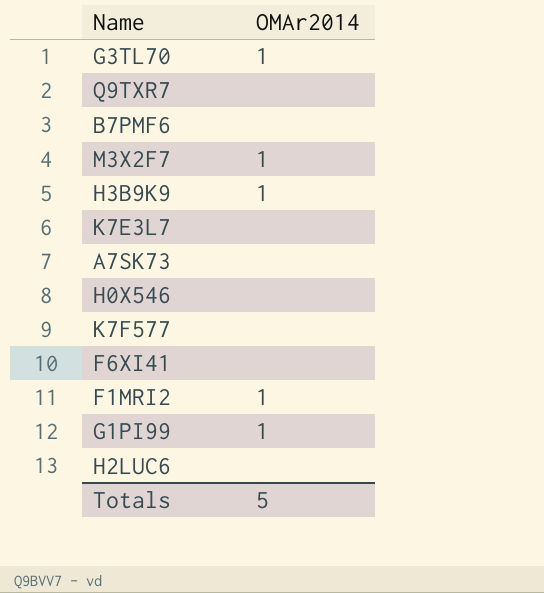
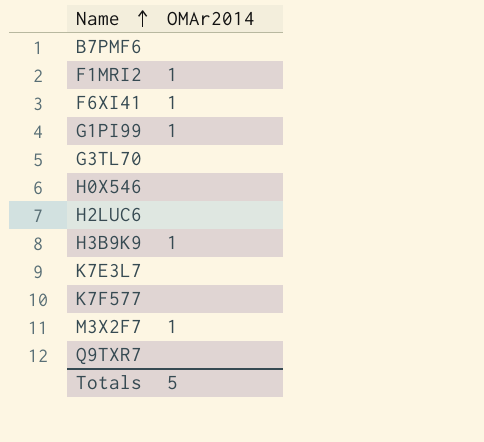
row order: none -> Name ascending
row A7SK73: none -> none
F6XI41 | OMAr2014: none -> 1
G3TL70 | OMAr2014: 1 -> none

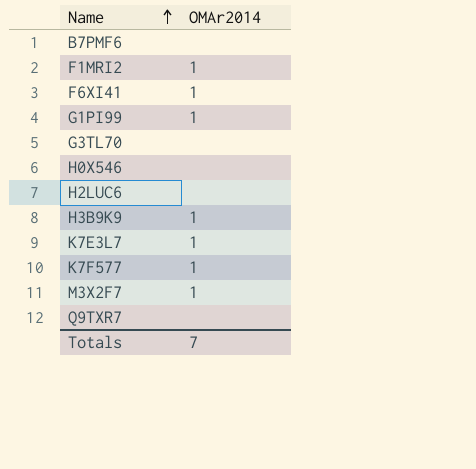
K7E3L7 | OMAr2014: none -> 1
K7F577 | OMAr2014: none -> 1
Totals | OMAr2014: 5 -> 7

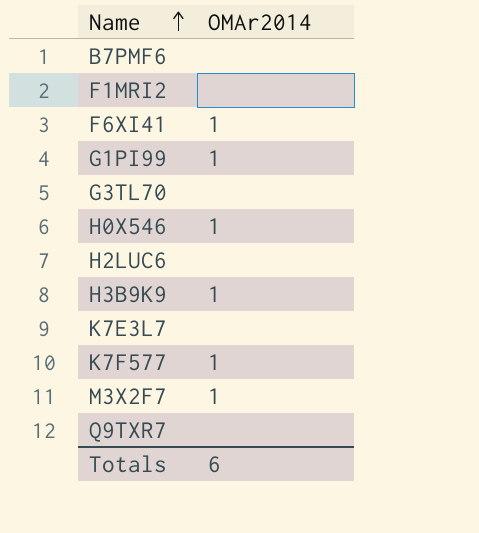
F1MRI2 | OMAr2014: 1 -> none
H0X546 | OMAr2014: none -> 1
K7E3L7 | OMAr2014: 1 -> none
Totals | OMAr2014: 7 -> 6

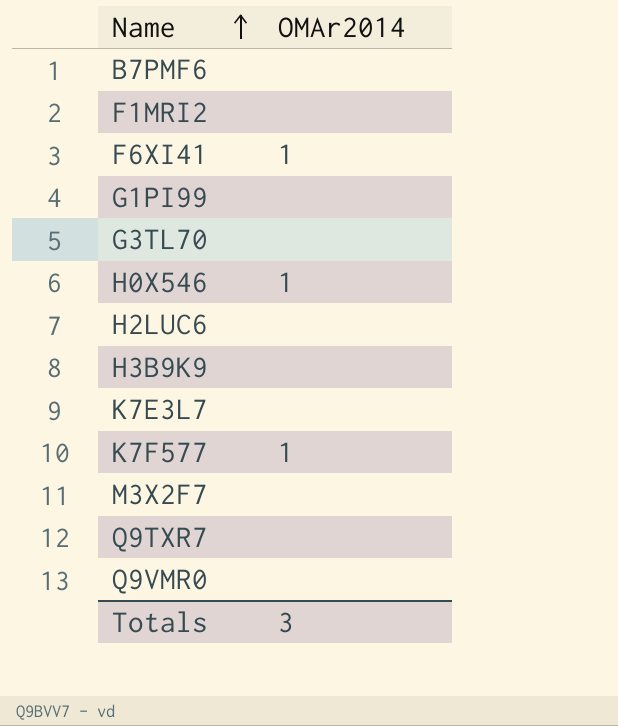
G1PI99 | OMAr2014: 1 -> none
H3B9K9 | OMAr2014: 1 -> none
M3X2F7 | OMAr2014: 1 -> none
row Q9VMR0: none -> none
Totals | OMAr2014: 6 -> 3

